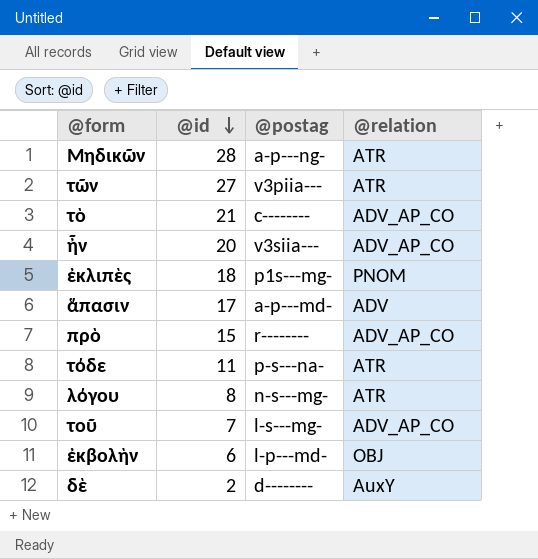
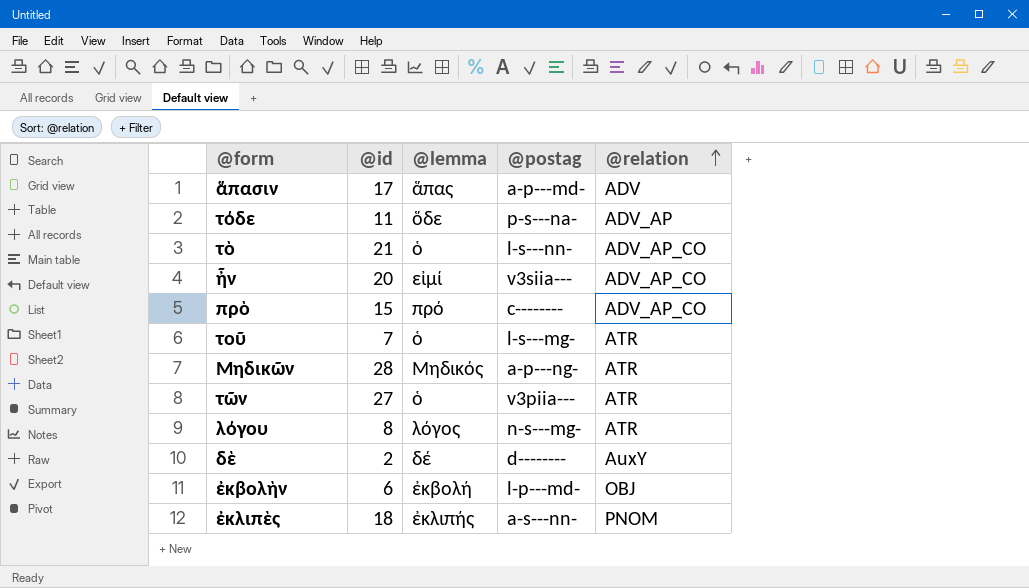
row order: @id descending -> @relation ascending
column @lemma | position: none -> 3
τόδε | @relation: ATR -> ADV_AP
τὸ | @postag: c-------- -> l-s---nn-
πρὸ | @postag: r-------- -> c--------
τοῦ | @relation: ADV_AP_CO -> ATR
ἐκλιπὲς | @postag: p1s---mg- -> a-s---nn-

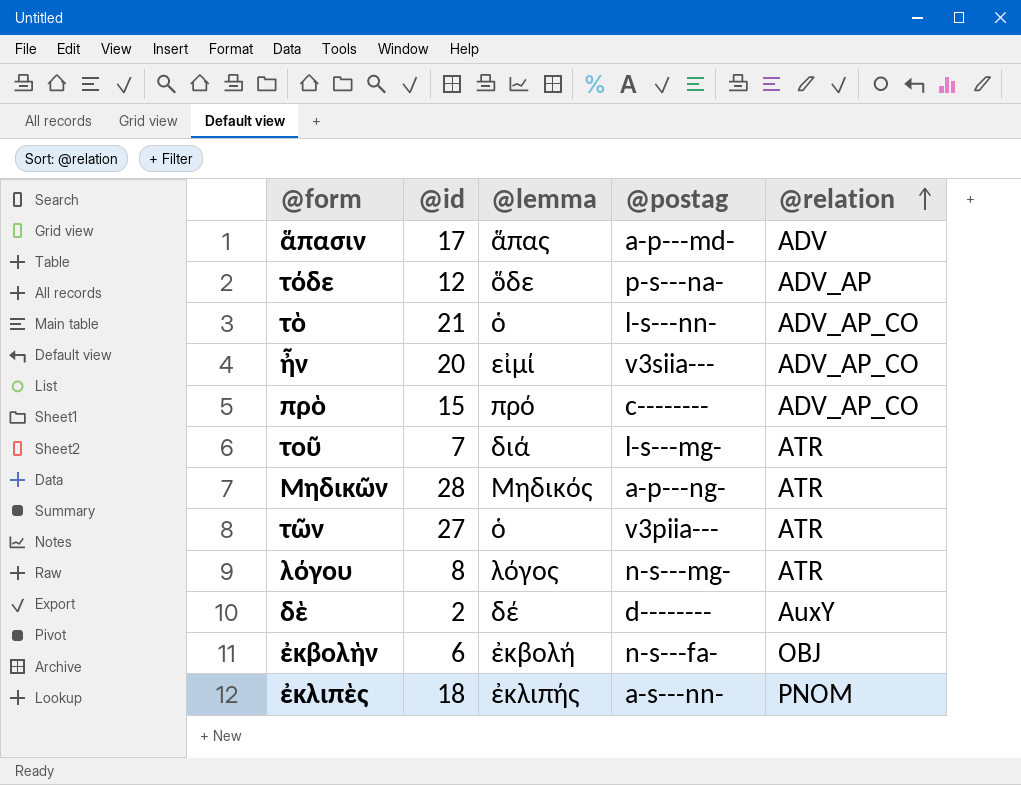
τόδε | @id: 11 -> 12
τοῦ | @lemma: ὁ -> διά
ἐκβολὴν | @postag: l-p---md- -> n-s---fa-

